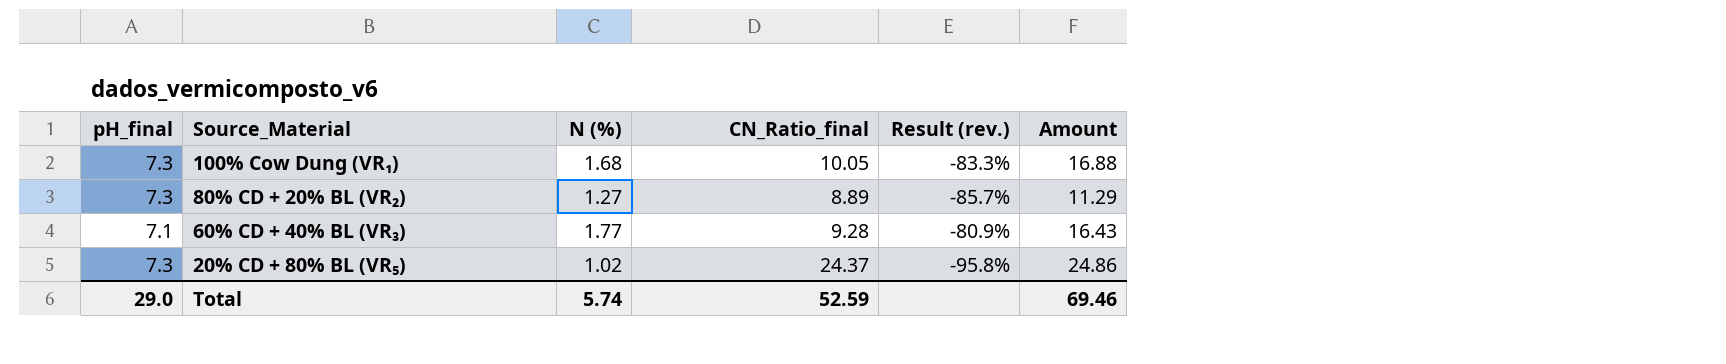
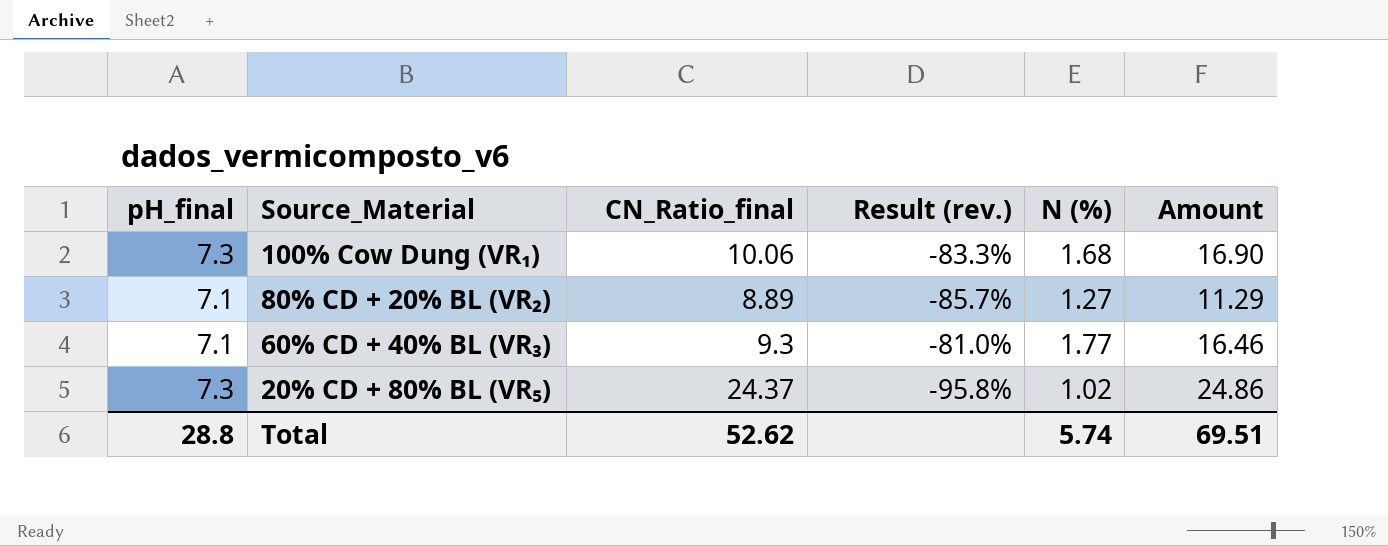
column N (%) | position: 3 -> 5
100% Cow Dung (VR₁) | CN_Ratio_final: 10.05 -> 10.06
100% Cow Dung (VR₁) | Amount: 16.88 -> 16.90
80% CD + 20% BL (VR₂) | pH_final: 7.3 -> 7.1
60% CD + 40% BL (VR₃) | CN_Ratio_final: 9.28 -> 9.3
60% CD + 40% BL (VR₃) | Result (rev.): -80.9% -> -81.0%
60% CD + 40% BL (VR₃) | Amount: 16.43 -> 16.46
Total | pH_final: 29.0 -> 28.8
Total | CN_Ratio_final: 52.59 -> 52.62
Total | Amount: 69.46 -> 69.51

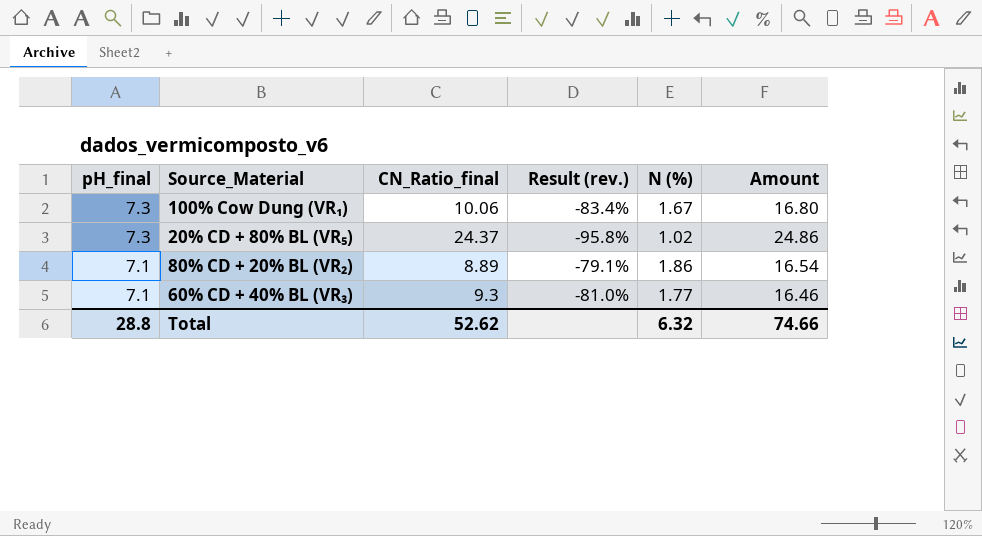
row order: Source_Material descending -> pH_final descending
100% Cow Dung (VR₁) | Result (rev.): -83.3% -> -83.4%
100% Cow Dung (VR₁) | N (%): 1.68 -> 1.67
100% Cow Dung (VR₁) | Amount: 16.90 -> 16.80
80% CD + 20% BL (VR₂) | Result (rev.): -85.7% -> -79.1%
80% CD + 20% BL (VR₂) | N (%): 1.27 -> 1.86
80% CD + 20% BL (VR₂) | Amount: 11.29 -> 16.54
Total | N (%): 5.74 -> 6.32
Total | Amount: 69.51 -> 74.66

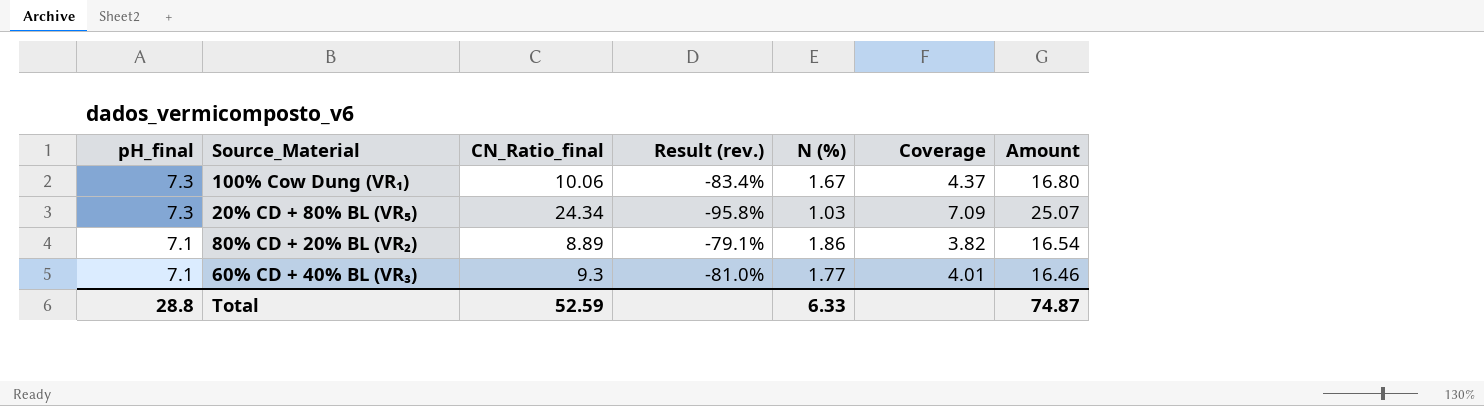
column Coverage | formula: none -> [pH_final] / [N (%)]
20% CD + 80% BL (VR₅) | CN_Ratio_final: 24.37 -> 24.34
20% CD + 80% BL (VR₅) | N (%): 1.02 -> 1.03
20% CD + 80% BL (VR₅) | Amount: 24.86 -> 25.07
Total | CN_Ratio_final: 52.62 -> 52.59
Total | N (%): 6.32 -> 6.33
Total | Amount: 74.66 -> 74.87

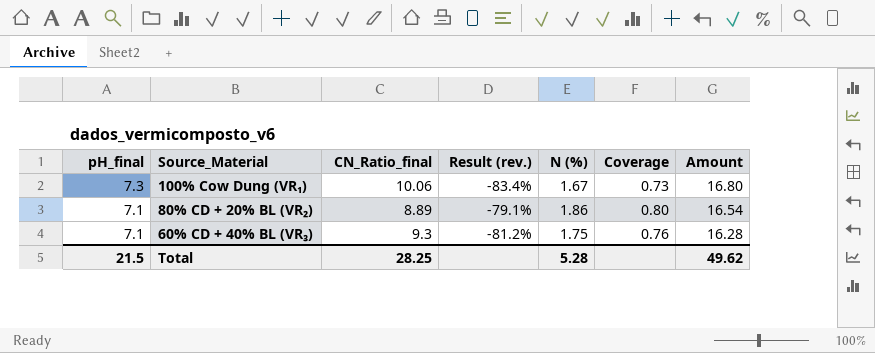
column Coverage | formula: [pH_final] / [N (%)] -> [pH_final] / [CN_Ratio_final]
row 20% CD + 80% BL (VR₅): 7.3 | 24.34 | -95.8% | 1.03 | 7.09 | 25.07 -> none
60% CD + 40% BL (VR₃) | Result (rev.): -81.0% -> -81.2%
60% CD + 40% BL (VR₃) | N (%): 1.77 -> 1.75
60% CD + 40% BL (VR₃) | Amount: 16.46 -> 16.28
Total | pH_final: 28.8 -> 21.5
Total | CN_Ratio_final: 52.59 -> 28.25
Total | N (%): 6.33 -> 5.28
Total | Amount: 74.87 -> 49.62

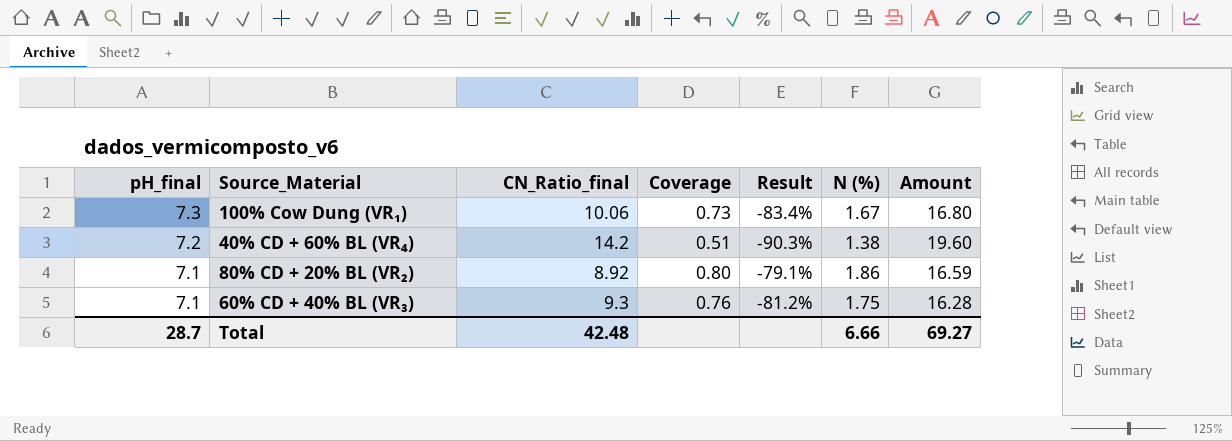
column Coverage | position: 6 -> 4
column name: Result (rev.) -> Result
row 40% CD + 60% BL (VR₄): none -> 7.2 | 14.2 | 0.51 | -90.3% | 1.38 | 19.60
80% CD + 20% BL (VR₂) | CN_Ratio_final: 8.89 -> 8.92
80% CD + 20% BL (VR₂) | Amount: 16.54 -> 16.59
Total | pH_final: 21.5 -> 28.7
Total | CN_Ratio_final: 28.25 -> 42.48
Total | N (%): 5.28 -> 6.66
Total | Amount: 49.62 -> 69.27

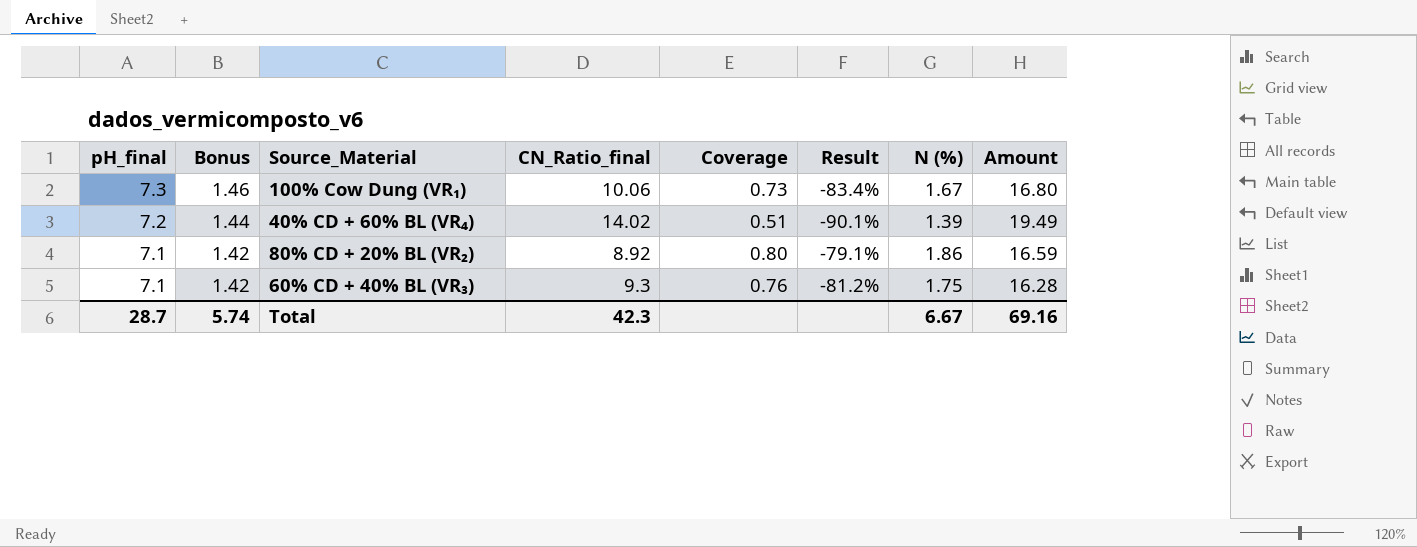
column Bonus | formula: none -> [pH_final] * 0.2
40% CD + 60% BL (VR₄) | CN_Ratio_final: 14.2 -> 14.02
40% CD + 60% BL (VR₄) | Result: -90.3% -> -90.1%
40% CD + 60% BL (VR₄) | N (%): 1.38 -> 1.39
40% CD + 60% BL (VR₄) | Amount: 19.60 -> 19.49
Total | CN_Ratio_final: 42.48 -> 42.3
Total | N (%): 6.66 -> 6.67
Total | Amount: 69.27 -> 69.16

